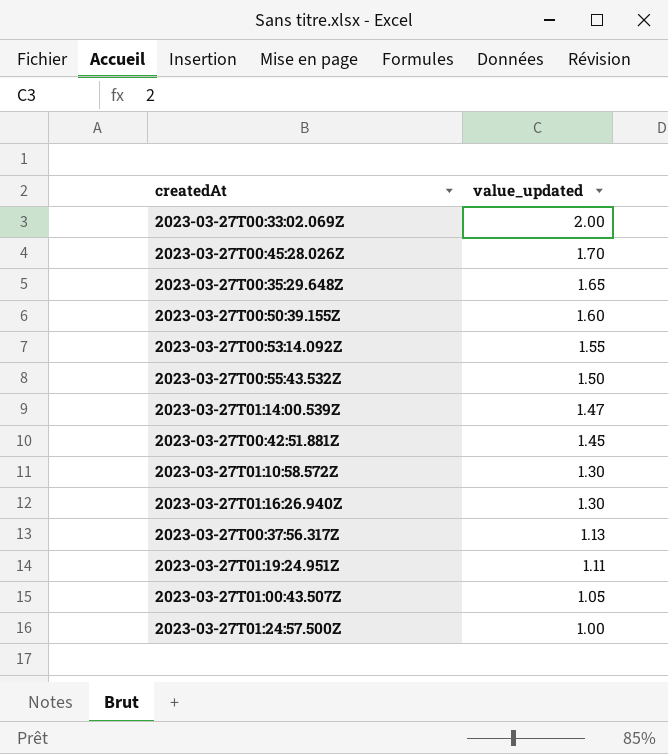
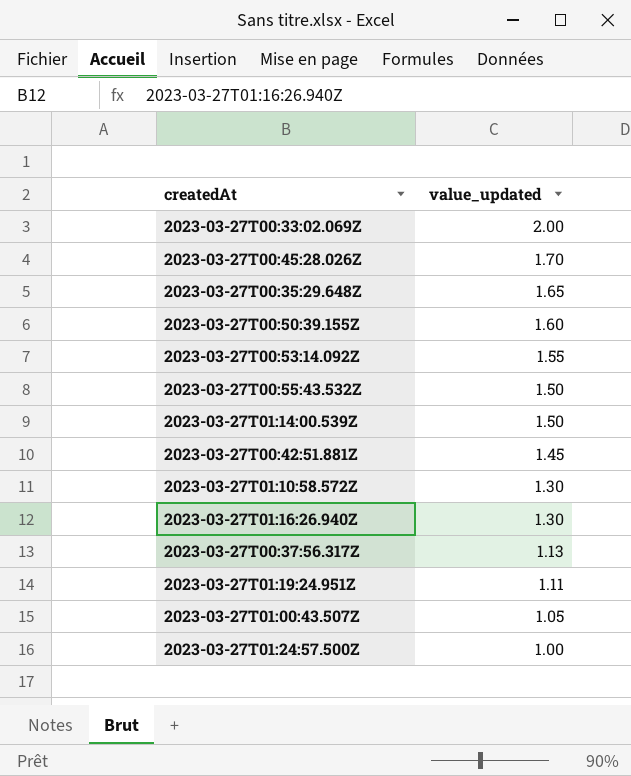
2023-03-27T01:14:00.539Z | value_updated: 1.47 -> 1.50

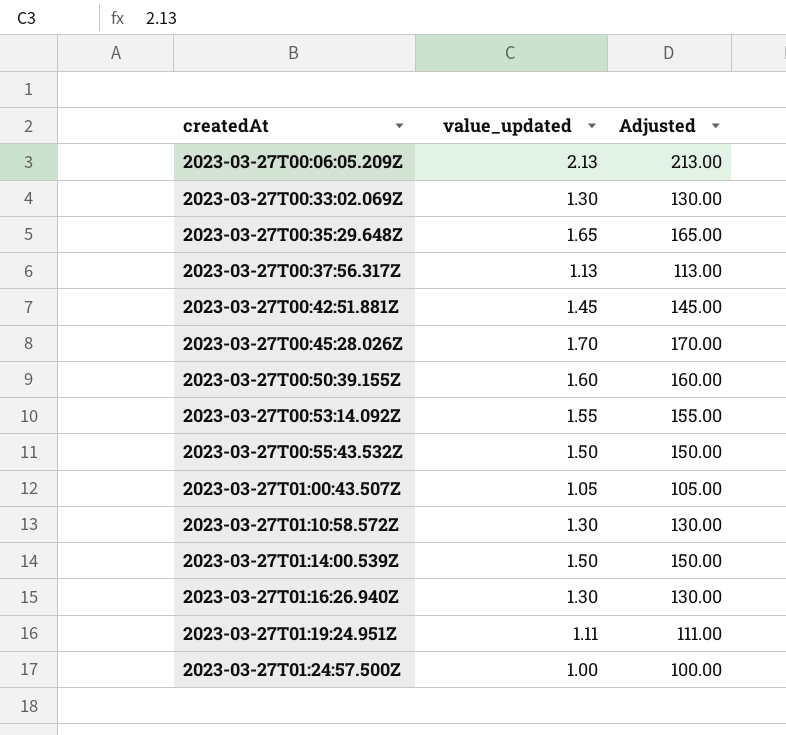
row order: value_updated descending -> createdAt ascending
column Adjusted | formula: none -> [value_updated] * 100
row 2023-03-27T00:06:05.209Z: none -> 2.13 | 213.00
2023-03-27T00:33:02.069Z | value_updated: 2.00 -> 1.30

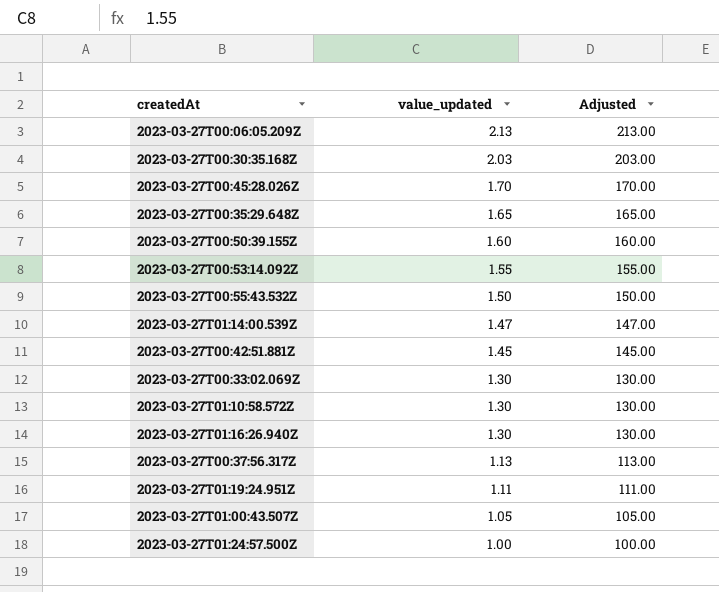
row order: createdAt ascending -> value_updated descending
row 2023-03-27T00:30:35.168Z: none -> 2.03 | 203.00
2023-03-27T01:14:00.539Z | value_updated: 1.50 -> 1.47
2023-03-27T01:14:00.539Z | Adjusted: 150.00 -> 147.00

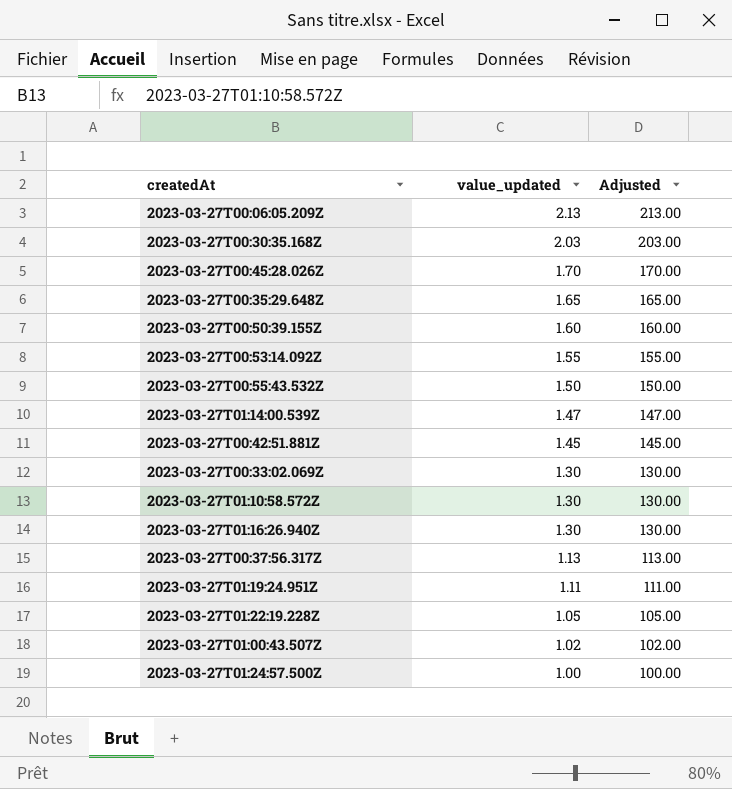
row 2023-03-27T01:22:19.228Z: none -> 1.05 | 105.00
2023-03-27T01:00:43.507Z | value_updated: 1.05 -> 1.02
2023-03-27T01:00:43.507Z | Adjusted: 105.00 -> 102.00

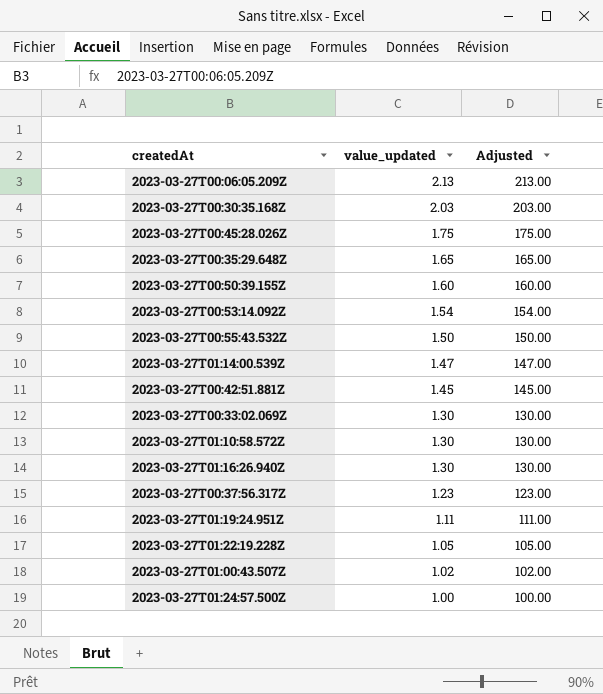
2023-03-27T00:45:28.026Z | value_updated: 1.70 -> 1.75
2023-03-27T00:45:28.026Z | Adjusted: 170.00 -> 175.00
2023-03-27T00:53:14.092Z | value_updated: 1.55 -> 1.54
2023-03-27T00:53:14.092Z | Adjusted: 155.00 -> 154.00
2023-03-27T00:37:56.317Z | value_updated: 1.13 -> 1.23
2023-03-27T00:37:56.317Z | Adjusted: 113.00 -> 123.00

